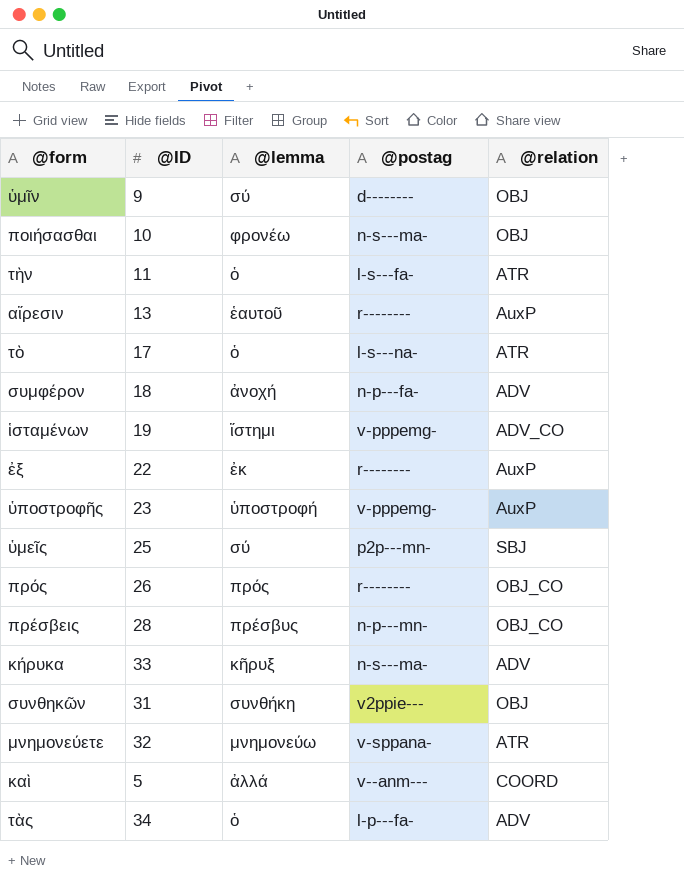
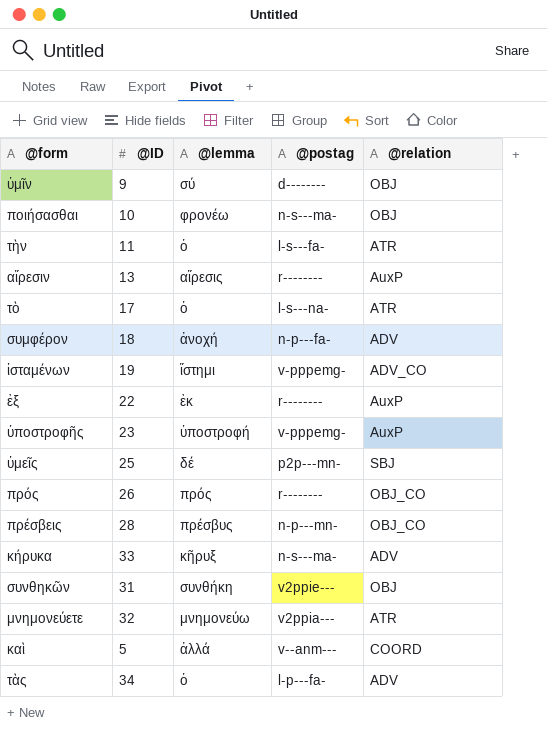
αἵρεσιν | @lemma: ἑαυτοῦ -> αἵρεσις
ὑμεῖς | @lemma: σύ -> δέ
μνημονεύετε | @postag: v-sppana- -> v2ppia---

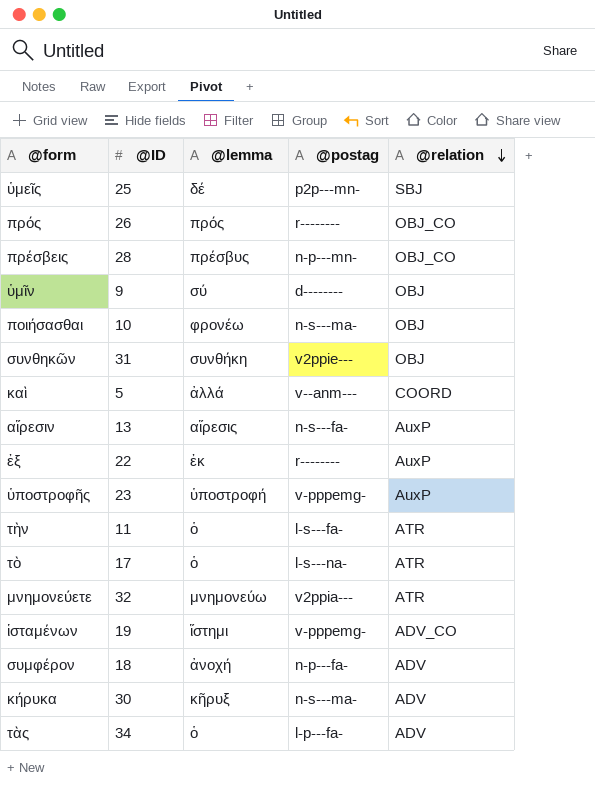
row order: none -> @relation descending
αἵρεσιν | @postag: r-------- -> n-s---fa-
κήρυκα | @ID: 33 -> 30

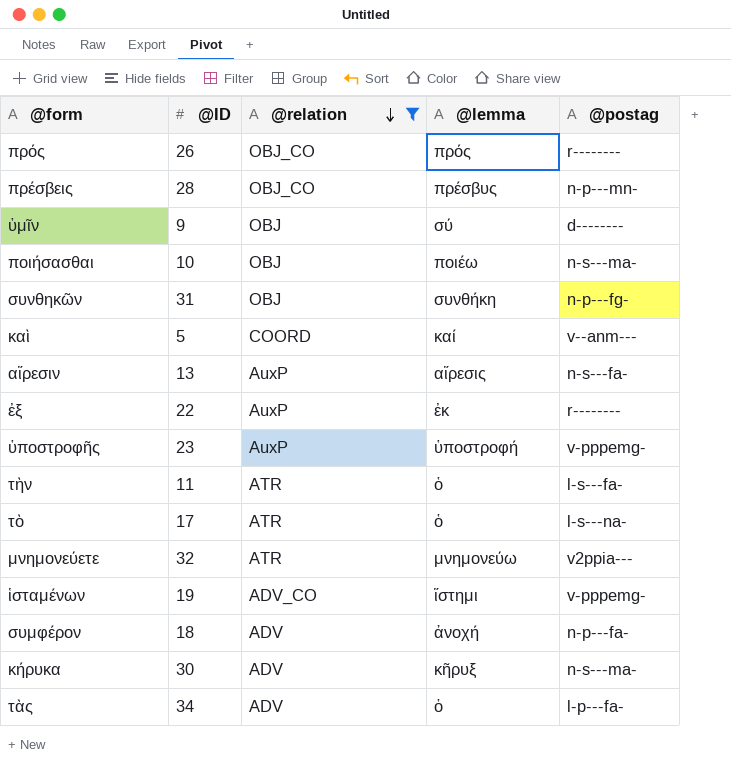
filter: none -> @relation != SBJ
column @relation | position: 5 -> 3
ποιήσασθαι | @lemma: φρονέω -> ποιέω
συνθηκῶν | @postag: v2ppie--- -> n-p---fg-
καὶ | @lemma: ἀλλά -> καί

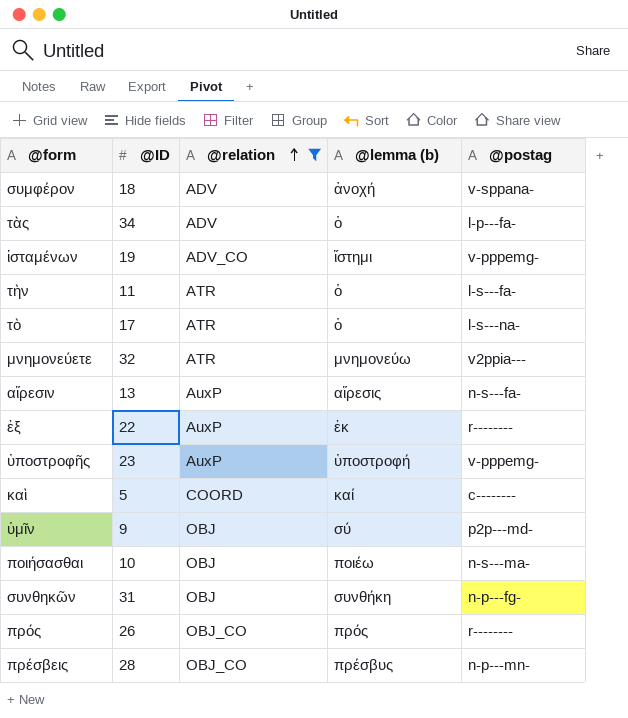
row order: @relation descending -> @relation ascending
column name: @lemma -> @lemma (b)
row κήρυκα: 30 | ADV | κῆρυξ | n-s---ma- -> none
συμφέρον | @postag: n-p---fa- -> v-sppana-
καὶ | @postag: v--anm--- -> c--------
ὑμῖν | @postag: d-------- -> p2p---md-

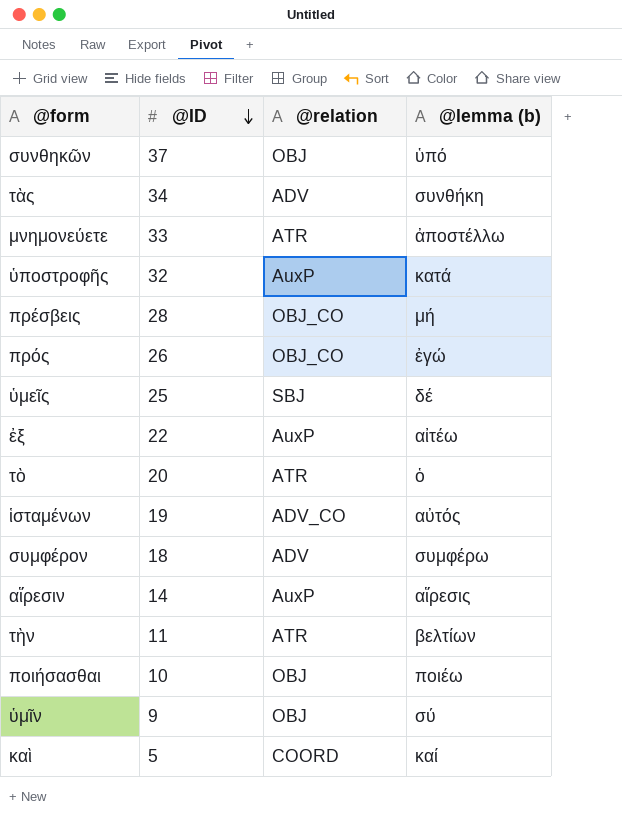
filter: @relation != SBJ -> none
row order: @relation ascending -> @ID descending
column @postag | position: 5 -> none
συνθηκῶν | @ID: 31 -> 37
συνθηκῶν | @lemma (b): συνθήκη -> ὑπό
τὰς | @lemma (b): ὁ -> συνθήκη
μνημονεύετε | @ID: 32 -> 33
μνημονεύετε | @lemma (b): μνημονεύω -> ἀποστέλλω
ὑποστροφῆς | @ID: 23 -> 32
ὑποστροφῆς | @lemma (b): ὑποστροφή -> κατά
πρέσβεις | @lemma (b): πρέσβυς -> μή
πρός | @lemma (b): πρός -> ἐγώ
ἐξ | @lemma (b): ἐκ -> αἰτέω
τὸ | @ID: 17 -> 20
ἱσταμένων | @lemma (b): ἵστημι -> αὐτός
συμφέρον | @lemma (b): ἀνοχή -> συμφέρω
αἵρεσιν | @ID: 13 -> 14
τὴν | @lemma (b): ὁ -> βελτίων

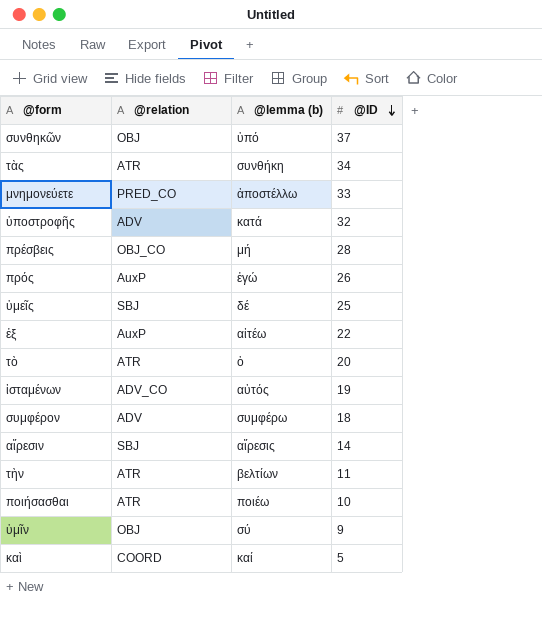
column @ID | position: 2 -> 4
τὰς | @relation: ADV -> ATR
μνημονεύετε | @relation: ATR -> PRED_CO
ὑποστροφῆς | @relation: AuxP -> ADV
πρός | @relation: OBJ_CO -> AuxP
αἵρεσιν | @relation: AuxP -> SBJ
ποιήσασθαι | @relation: OBJ -> ATR

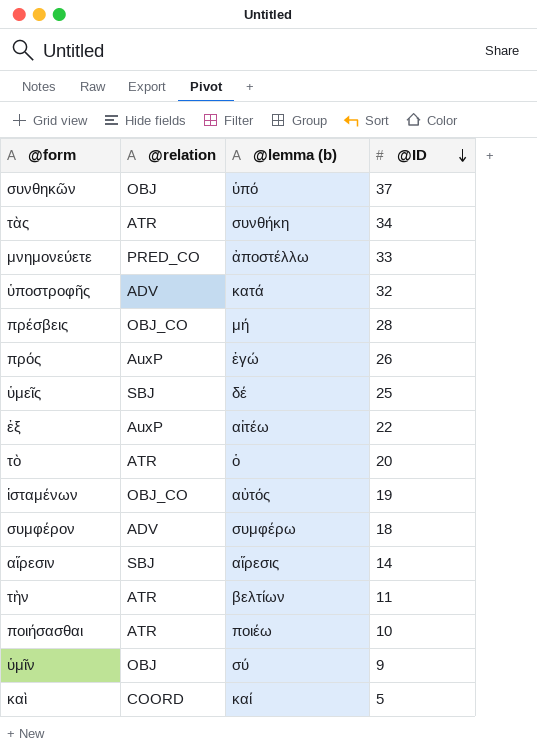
ἱσταμένων | @relation: ADV_CO -> OBJ_CO

